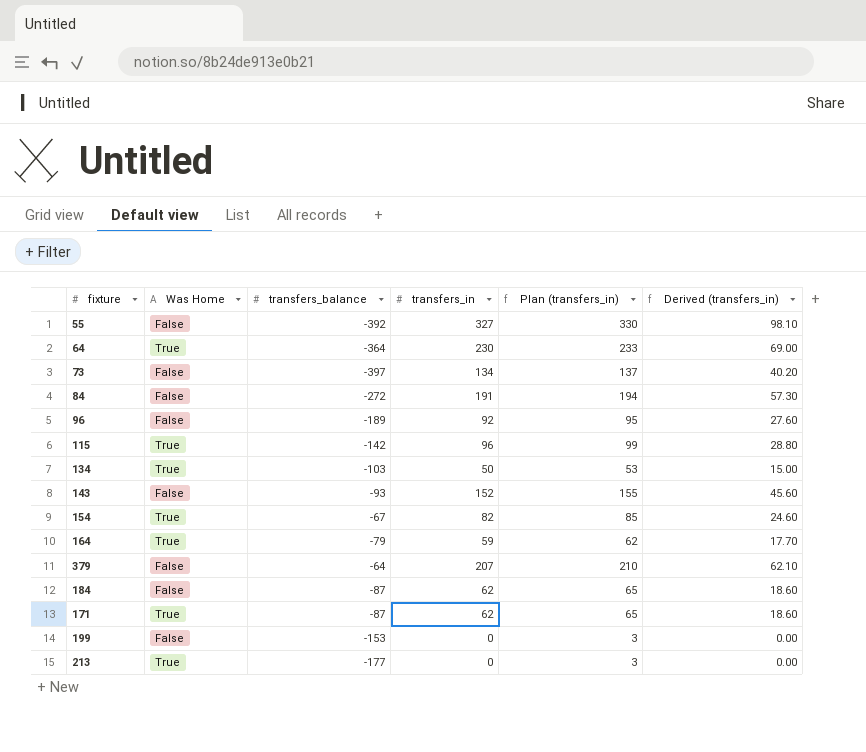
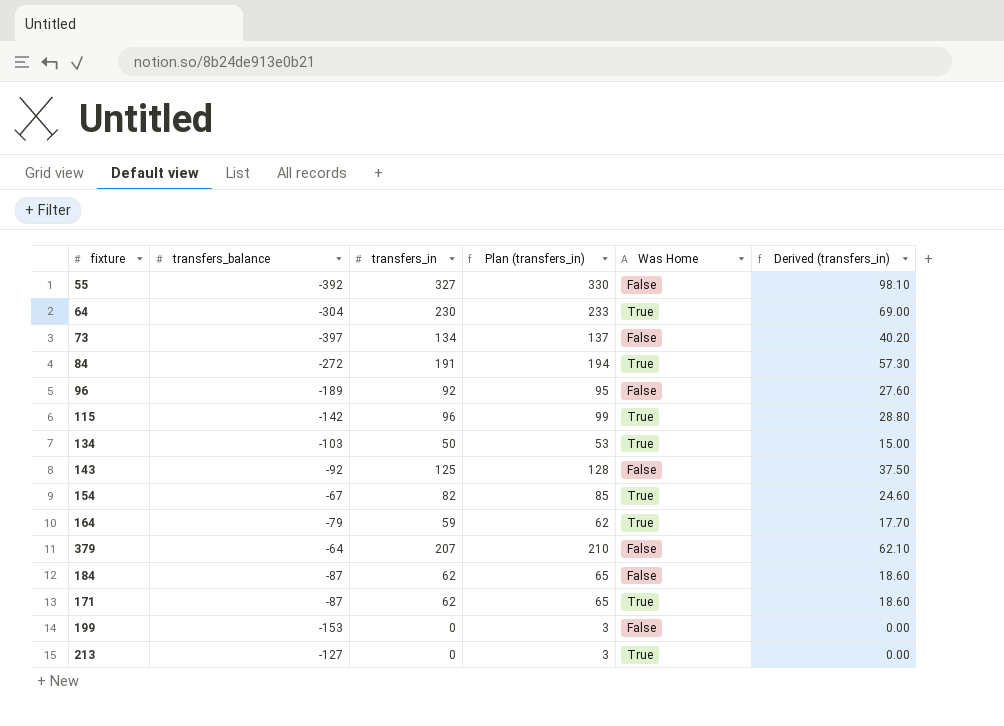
column Was Home | position: 2 -> 5
64 | transfers_balance: -364 -> -304
84 | Was Home: False -> True
143 | transfers_balance: -93 -> -92
143 | transfers_in: 152 -> 125
143 | Plan (transfers_in): 155 -> 128
143 | Derived (transfers_in): 45.60 -> 37.50
213 | transfers_balance: -177 -> -127

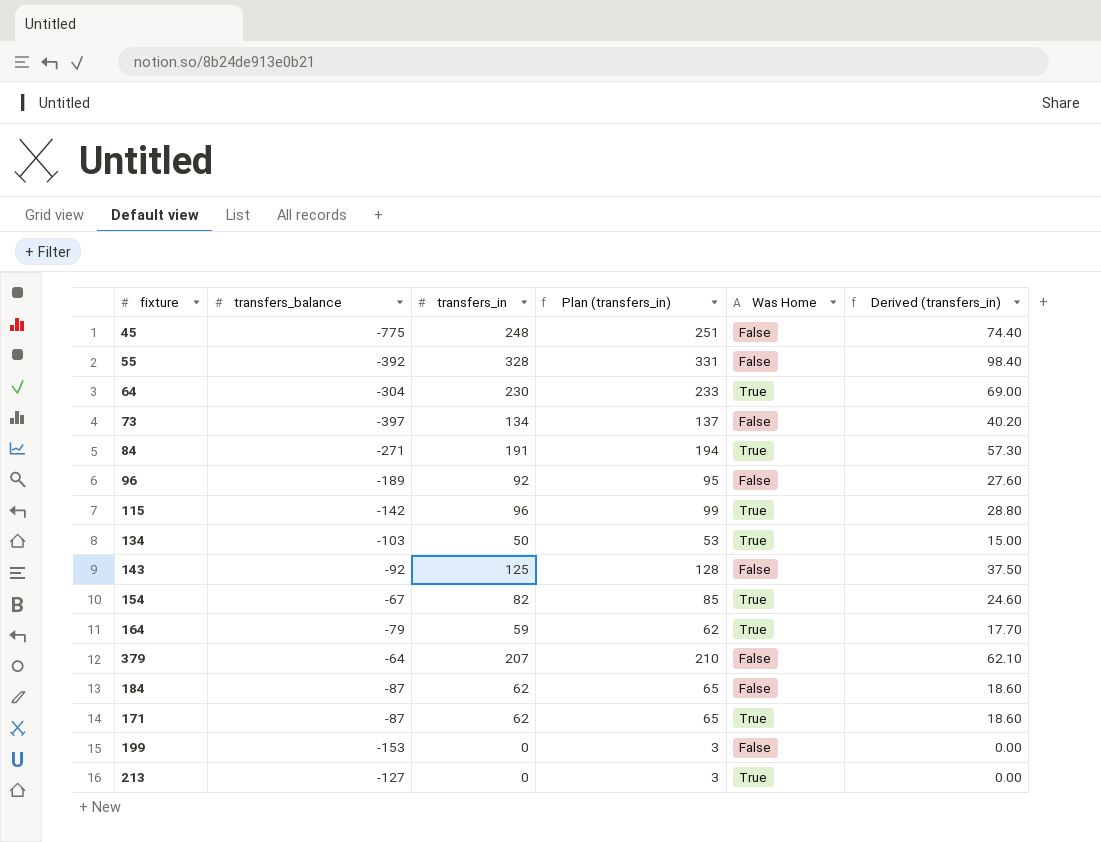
row 45: none -> -775 | 248 | 251 | False | 74.40
55 | transfers_in: 327 -> 328
55 | Plan (transfers_in): 330 -> 331
55 | Derived (transfers_in): 98.10 -> 98.40
84 | transfers_balance: -272 -> -271

